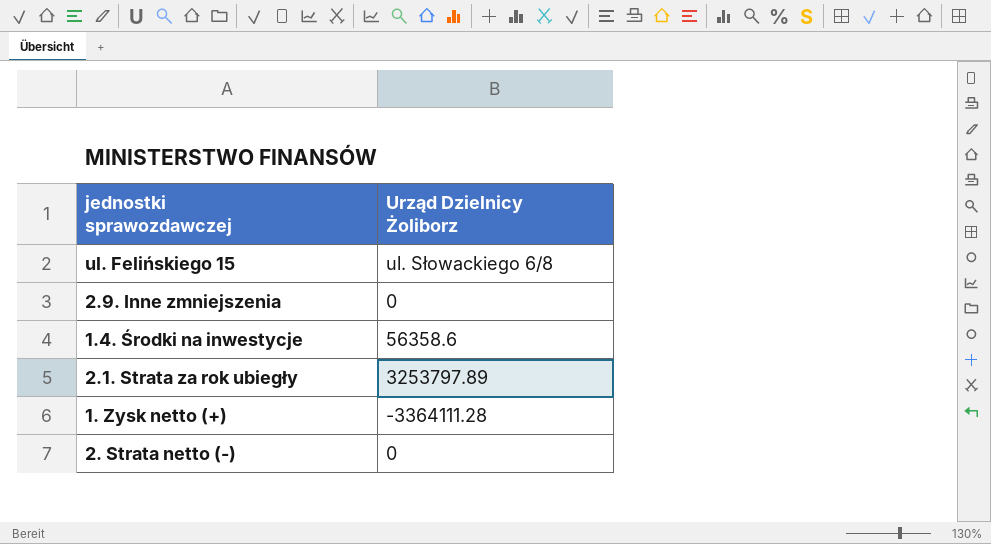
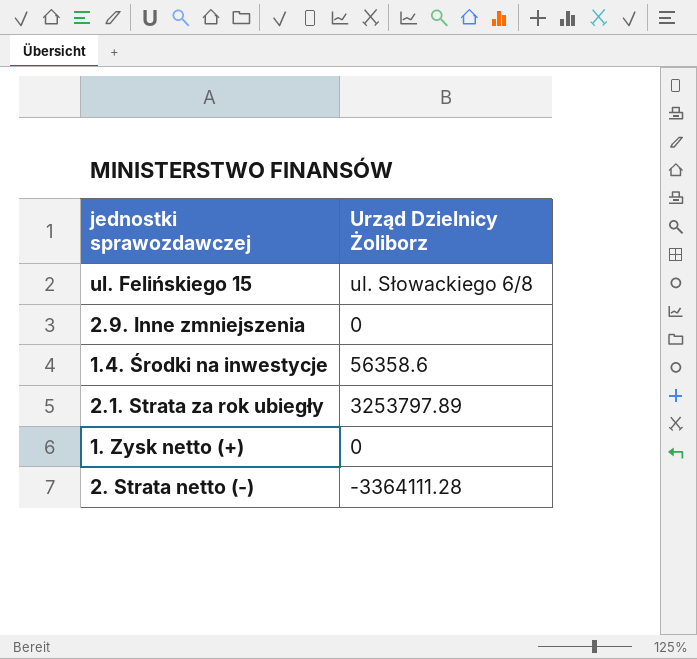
1. Zysk netto (+) | Urząd Dzielnicy Żoliborz: -3364111.28 -> 0
2. Strata netto (-) | Urząd Dzielnicy Żoliborz: 0 -> -3364111.28

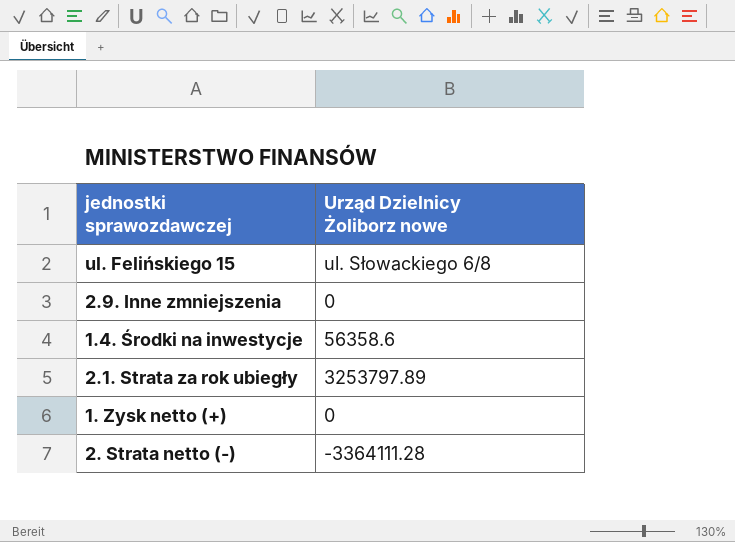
column name: Urząd Dzielnicy Żoliborz -> Urząd Dzielnicy Żoliborz nowe

